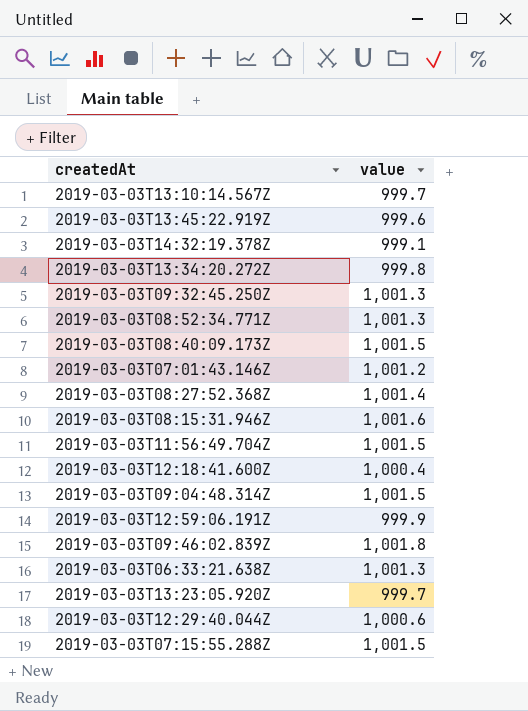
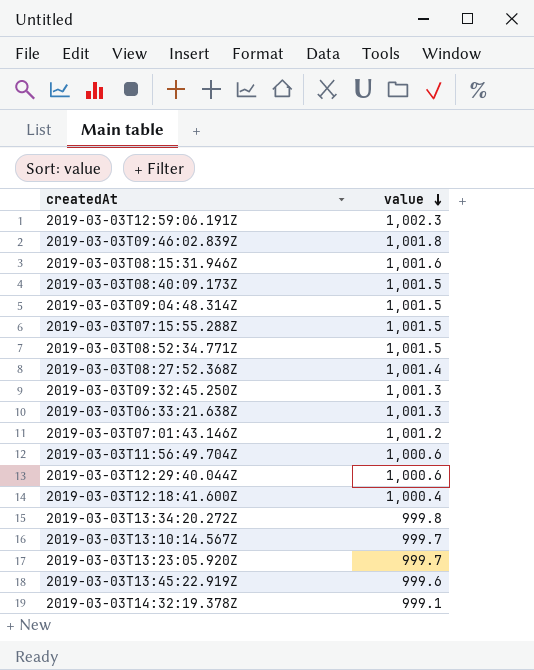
row order: none -> value descending
2019-03-03T12:59:06.191Z | value: 999.9 -> 1,002.3
2019-03-03T08:52:34.771Z | value: 1,001.3 -> 1,001.5
2019-03-03T11:56:49.704Z | value: 1,001.5 -> 1,000.6

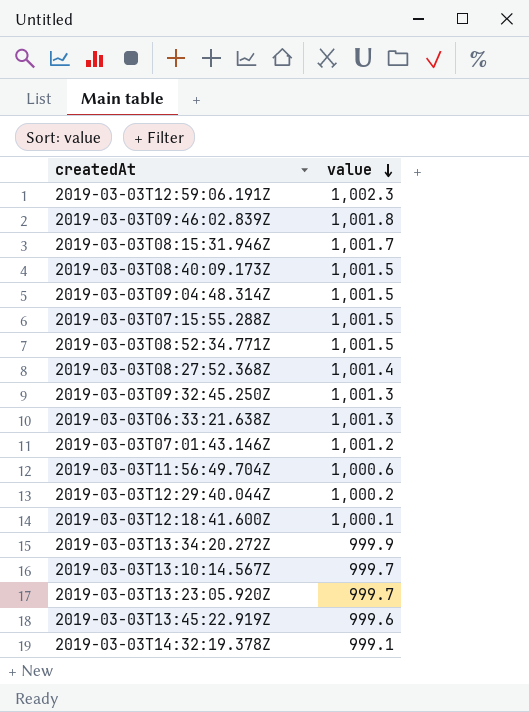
2019-03-03T08:15:31.946Z | value: 1,001.6 -> 1,001.7
2019-03-03T12:29:40.044Z | value: 1,000.6 -> 1,000.2
2019-03-03T12:18:41.600Z | value: 1,000.4 -> 1,000.1
2019-03-03T13:34:20.272Z | value: 999.8 -> 999.9

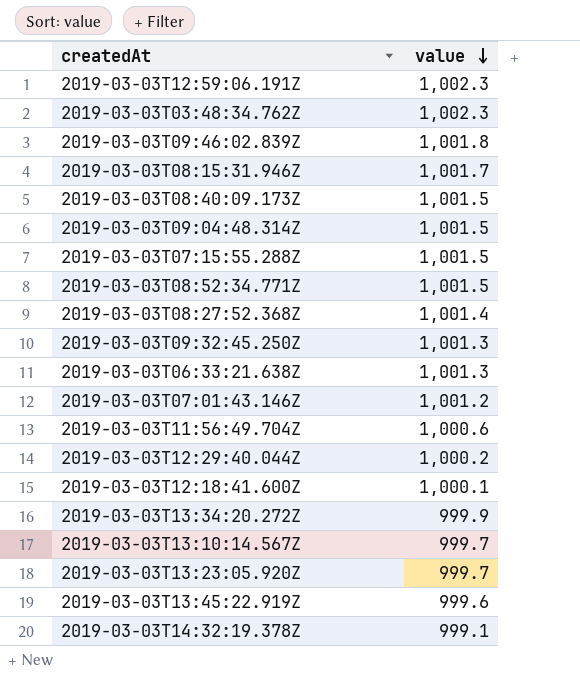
row 2019-03-03T03:48:34.762Z: none -> 1,002.3

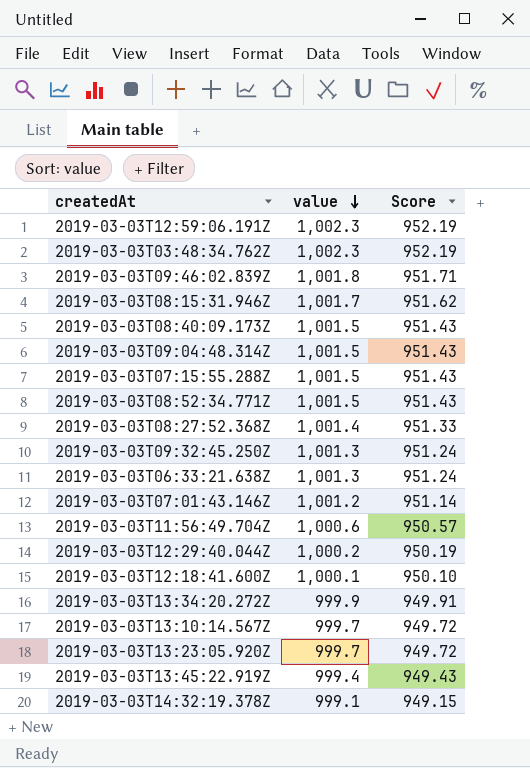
column Score | formula: none -> [value] * 0.95
2019-03-03T13:45:22.919Z | value: 999.6 -> 999.4

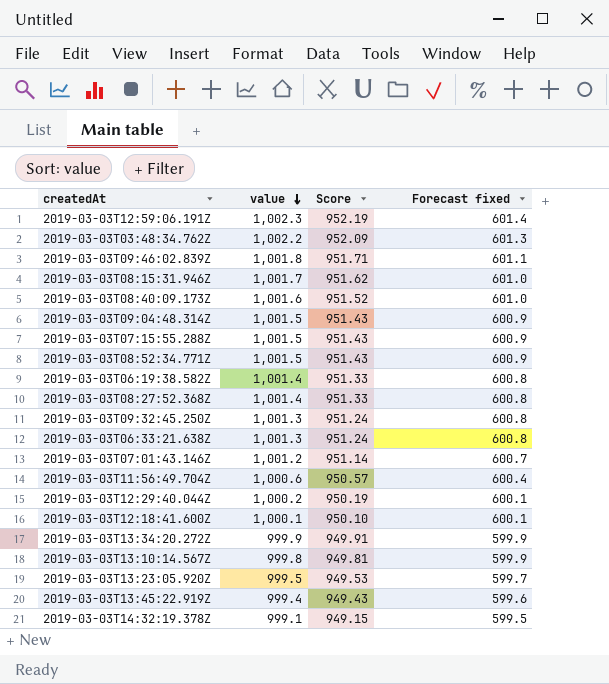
column Forecast fixed | formula: none -> [value] * 0.6
2019-03-03T03:48:34.762Z | value: 1,002.3 -> 1,002.2
2019-03-03T03:48:34.762Z | Score: 952.19 -> 952.09
2019-03-03T08:40:09.173Z | value: 1,001.5 -> 1,001.6
2019-03-03T08:40:09.173Z | Score: 951.43 -> 951.52
row 2019-03-03T06:19:38.582Z: none -> 1,001.4 | 951.33 | 600.8
2019-03-03T13:10:14.567Z | value: 999.7 -> 999.8
2019-03-03T13:10:14.567Z | Score: 949.72 -> 949.81
2019-03-03T13:23:05.920Z | value: 999.7 -> 999.5
2019-03-03T13:23:05.920Z | Score: 949.72 -> 949.53

